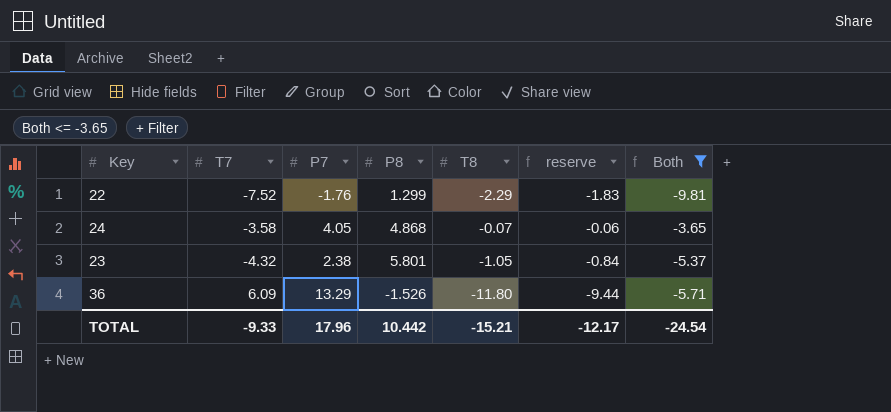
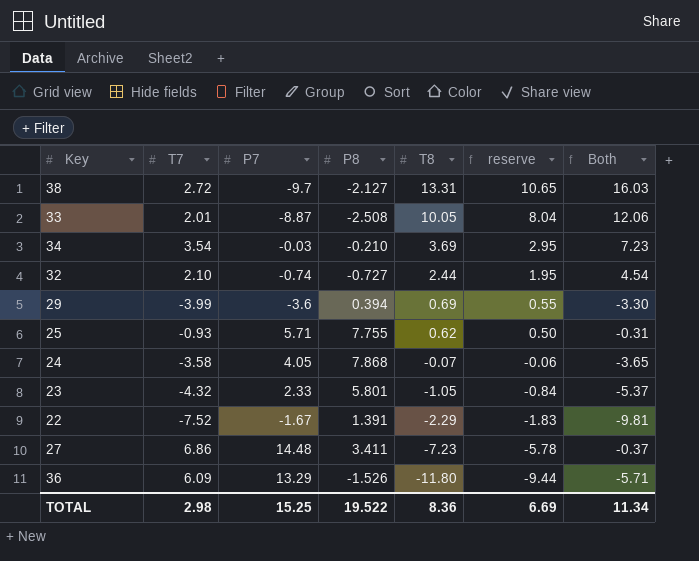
filter: Both <= -3.65 -> none
row order: none -> T8 descending
24 | P8: 4.868 -> 7.868
23 | P7: 2.38 -> 2.33
22 | P7: -1.76 -> -1.67
22 | P8: 1.299 -> 1.391
TOTAL | T7: -9.33 -> 2.98
TOTAL | P7: 17.96 -> 15.25
TOTAL | P8: 10.442 -> 19.522
TOTAL | T8: -15.21 -> 8.36
TOTAL | reserve: -12.17 -> 6.69
TOTAL | Both: -24.54 -> 11.34

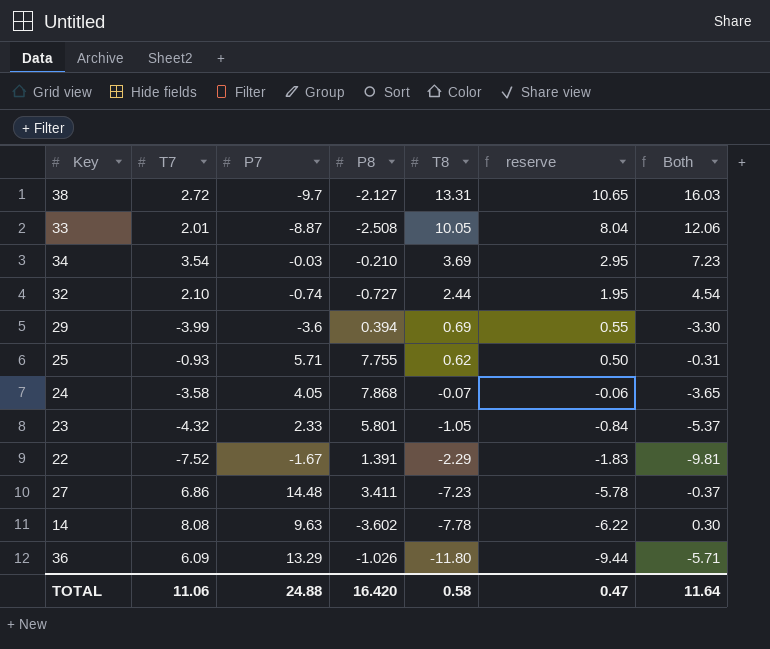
row 14: none -> 8.08 | 9.63 | -3.602 | -7.78 | -6.22 | 0.30
36 | P8: -1.526 -> -1.026
TOTAL | T7: 2.98 -> 11.06
TOTAL | P7: 15.25 -> 24.88
TOTAL | P8: 19.522 -> 16.420
TOTAL | T8: 8.36 -> 0.58
TOTAL | reserve: 6.69 -> 0.47
TOTAL | Both: 11.34 -> 11.64

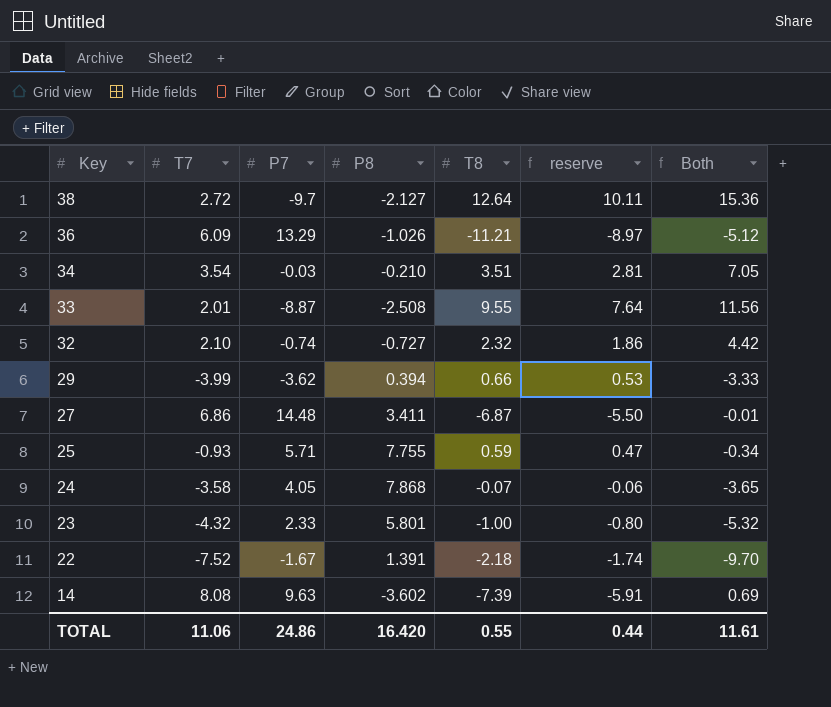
row order: T8 descending -> Key descending
38 | T8: 13.31 -> 12.64
38 | reserve: 10.65 -> 10.11
38 | Both: 16.03 -> 15.36
36 | T8: -11.80 -> -11.21
36 | reserve: -9.44 -> -8.97
36 | Both: -5.71 -> -5.12
34 | T8: 3.69 -> 3.51
34 | reserve: 2.95 -> 2.81
34 | Both: 7.23 -> 7.05
33 | T8: 10.05 -> 9.55
33 | reserve: 8.04 -> 7.64
33 | Both: 12.06 -> 11.56
32 | T8: 2.44 -> 2.32
32 | reserve: 1.95 -> 1.86
32 | Both: 4.54 -> 4.42
29 | P7: -3.6 -> -3.62
29 | T8: 0.69 -> 0.66
29 | reserve: 0.55 -> 0.53
29 | Both: -3.30 -> -3.33
27 | T8: -7.23 -> -6.87
27 | reserve: -5.78 -> -5.50
27 | Both: -0.37 -> -0.01
25 | T8: 0.62 -> 0.59
25 | reserve: 0.50 -> 0.47
25 | Both: -0.31 -> -0.34
23 | T8: -1.05 -> -1.00
23 | reserve: -0.84 -> -0.80
23 | Both: -5.37 -> -5.32
22 | T8: -2.29 -> -2.18
22 | reserve: -1.83 -> -1.74
22 | Both: -9.81 -> -9.70
14 | T8: -7.78 -> -7.39
14 | reserve: -6.22 -> -5.91
14 | Both: 0.30 -> 0.69
TOTAL | P7: 24.88 -> 24.86
TOTAL | T8: 0.58 -> 0.55
TOTAL | reserve: 0.47 -> 0.44
TOTAL | Both: 11.64 -> 11.61

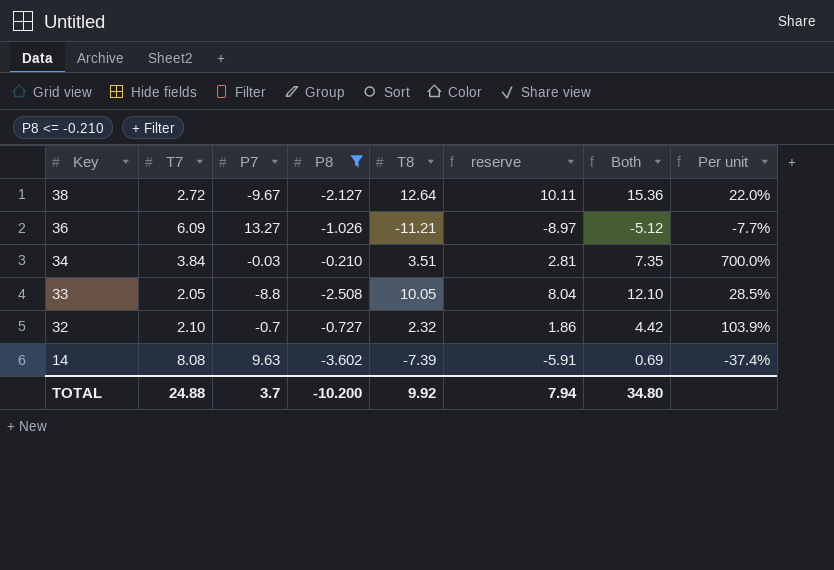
filter: none -> P8 <= -0.210
column Per unit | formula: none -> [P8] / [P7]
38 | P7: -9.7 -> -9.67
36 | P7: 13.29 -> 13.27
34 | T7: 3.54 -> 3.84
34 | Both: 7.05 -> 7.35
33 | T7: 2.01 -> 2.05
33 | P7: -8.87 -> -8.8
33 | T8: 9.55 -> 10.05
33 | reserve: 7.64 -> 8.04
33 | Both: 11.56 -> 12.10
32 | P7: -0.74 -> -0.7
TOTAL | T7: 11.06 -> 24.88
TOTAL | P7: 24.86 -> 3.7
TOTAL | P8: 16.420 -> -10.200
TOTAL | T8: 0.55 -> 9.92
TOTAL | reserve: 0.44 -> 7.94
TOTAL | Both: 11.61 -> 34.80

